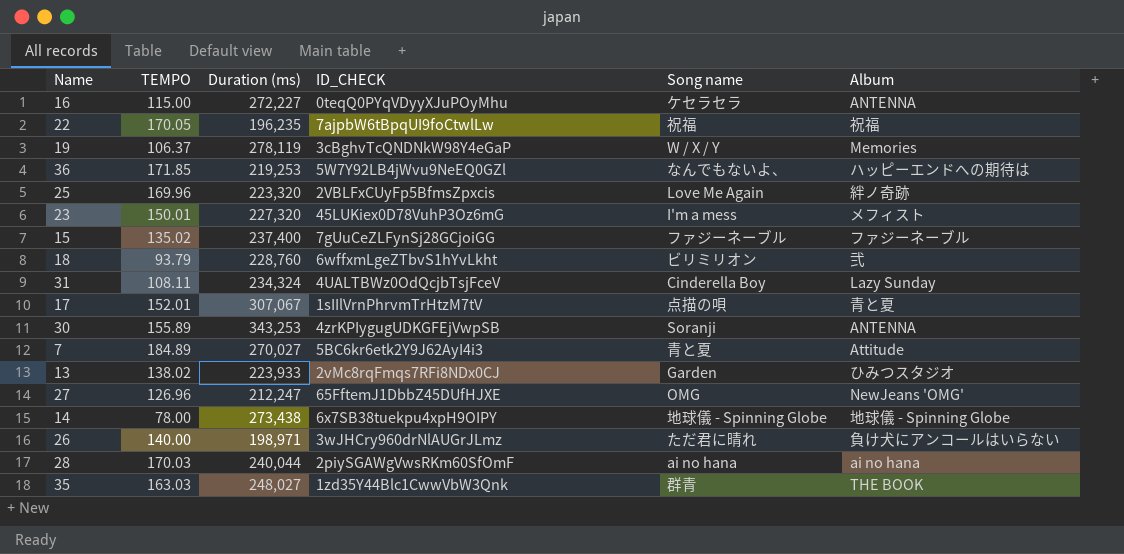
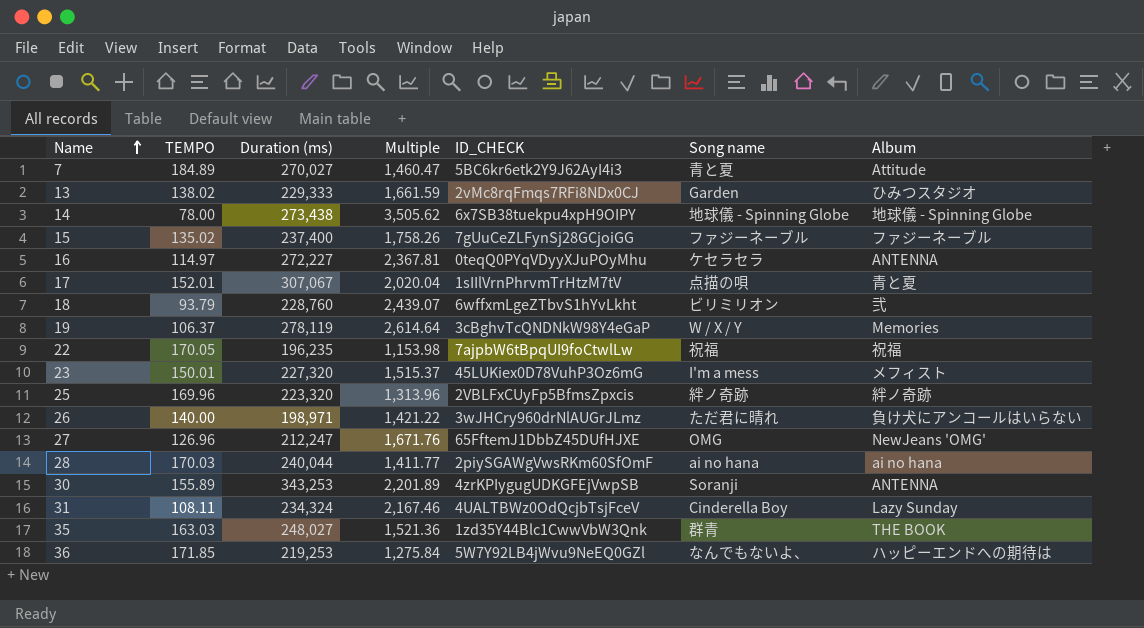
row order: none -> Name ascending
column Multiple | formula: none -> [Duration (ms)] / [TEMPO]
13 | Duration (ms): 223,933 -> 229,333
16 | TEMPO: 115.00 -> 114.97
25 | Song name: Love Me Again -> 絆ノ奇跡

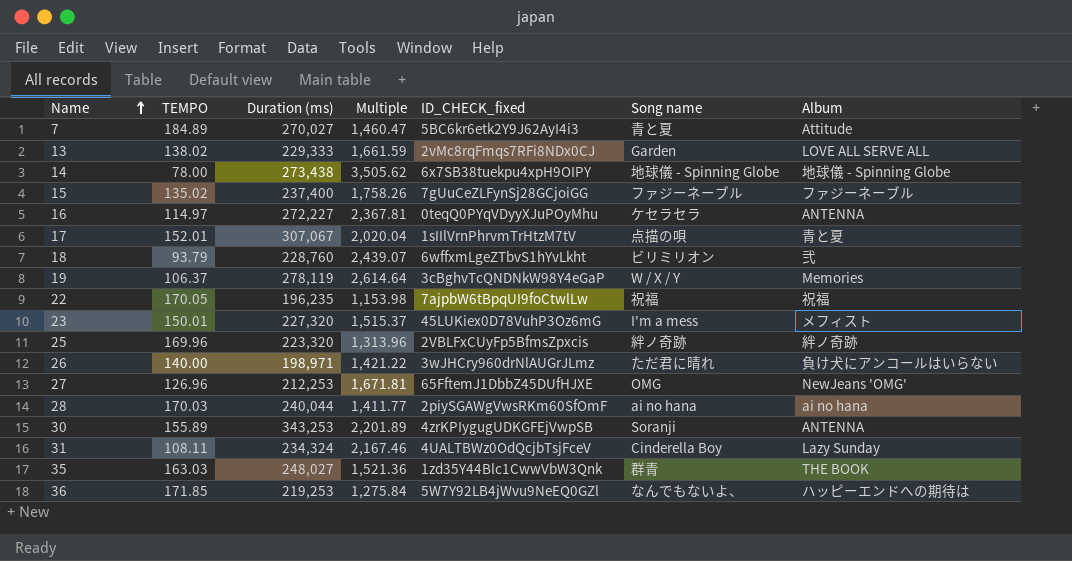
column name: ID_CHECK -> ID_CHECK_fixed
13 | Album: ひみつスタジオ -> LOVE ALL SERVE ALL
27 | Duration (ms): 212,247 -> 212,253
27 | Multiple: 1,671.76 -> 1,671.81

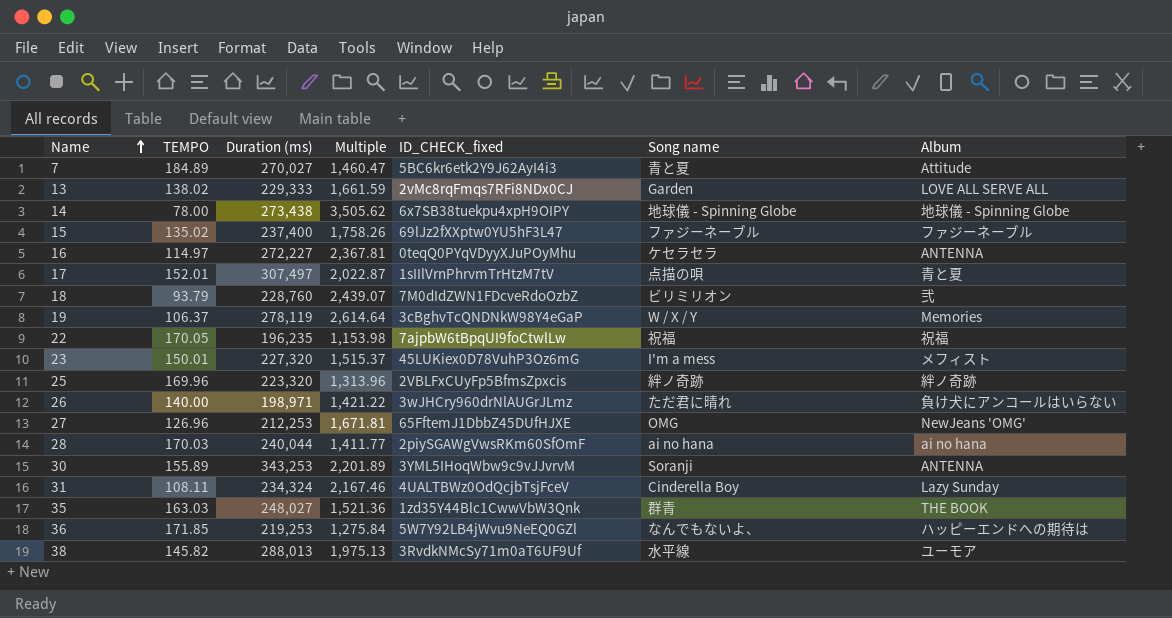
15 | ID_CHECK_fixed: 7gUuCeZLFynSj28GCjoiGG -> 69lJz2fXXptw0YU5hF3L47
17 | Duration (ms): 307,067 -> 307,497
17 | Multiple: 2,020.04 -> 2,022.87
18 | ID_CHECK_fixed: 6wffxmLgeZTbvS1hYvLkht -> 7M0dIdZWN1FDcveRdoOzbZ
30 | ID_CHECK_fixed: 4zrKPIygugUDKGFEjVwpSB -> 3YML5IHoqWbw9c9vJJvrvM
row 38: none -> 145.82 | 288,013 | 1,975.13 | 3RvdkNMcSy71m0aT6UF9Uf | 水平線 | ユーモア

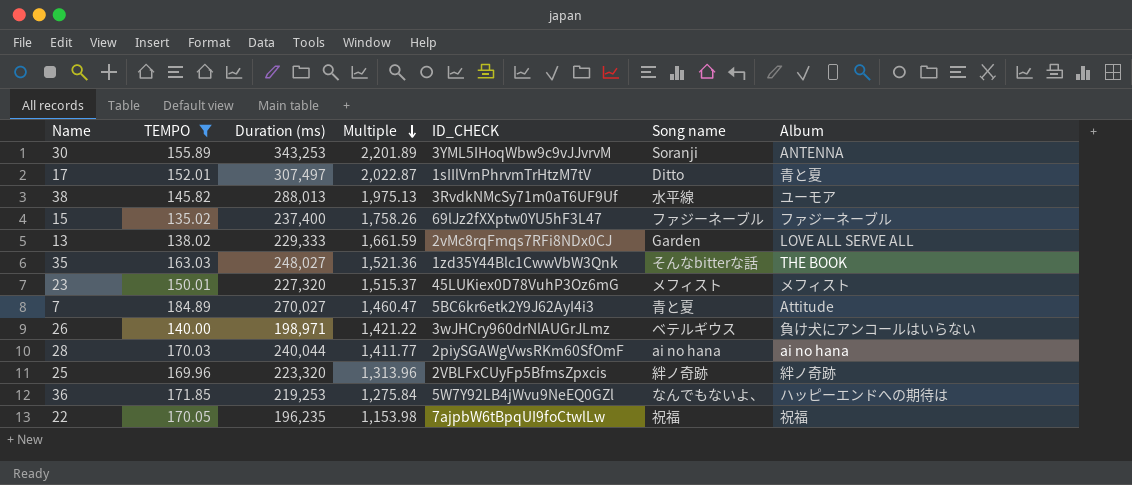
filter: none -> TEMPO >= 135.02
row order: Name ascending -> Multiple descending
column name: ID_CHECK_fixed -> ID_CHECK
17 | Song name: 点描の唄 -> Ditto
35 | Song name: 群青 -> そんなbitterな話
23 | Song name: I'm a mess -> メフィスト
26 | Song name: ただ君に晴れ -> ベテルギウス

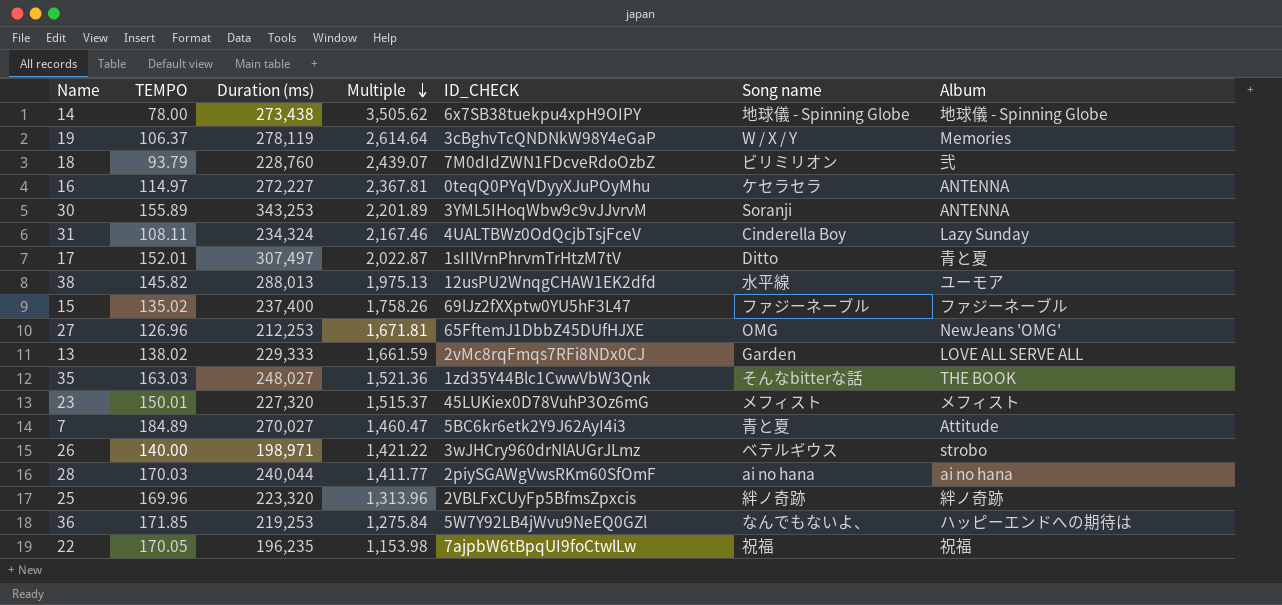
filter: TEMPO >= 135.02 -> none
38 | ID_CHECK: 3RvdkNMcSy71m0aT6UF9Uf -> 12usPU2WnqgCHAW1EK2dfd
26 | Album: 負け犬にアンコールはいらない -> strobo

